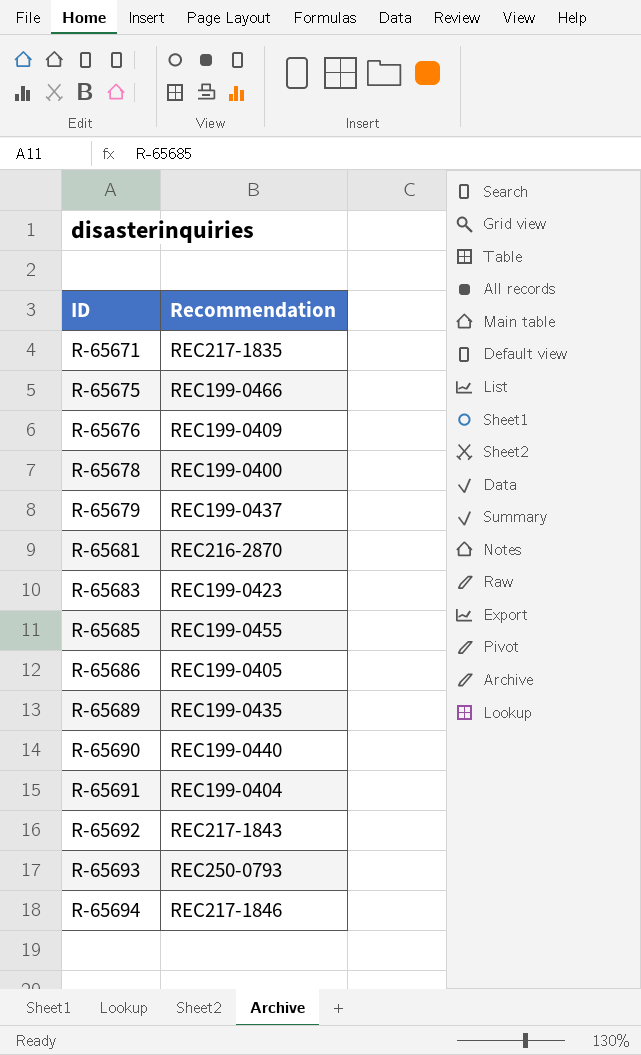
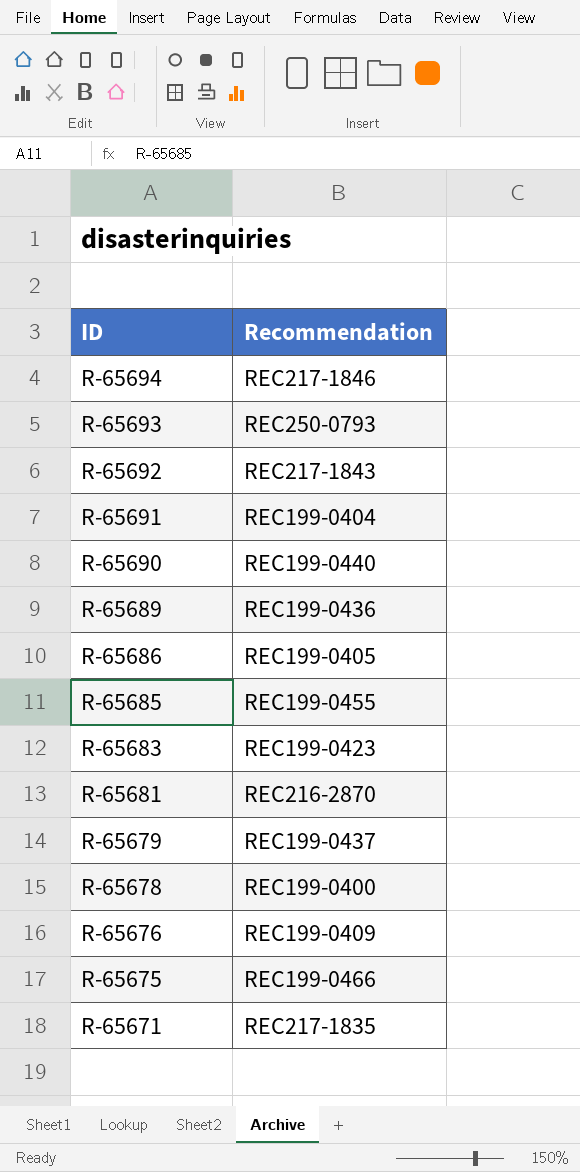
row order: ID ascending -> ID descending
R-65689 | Recommendation: REC199-0435 -> REC199-0436

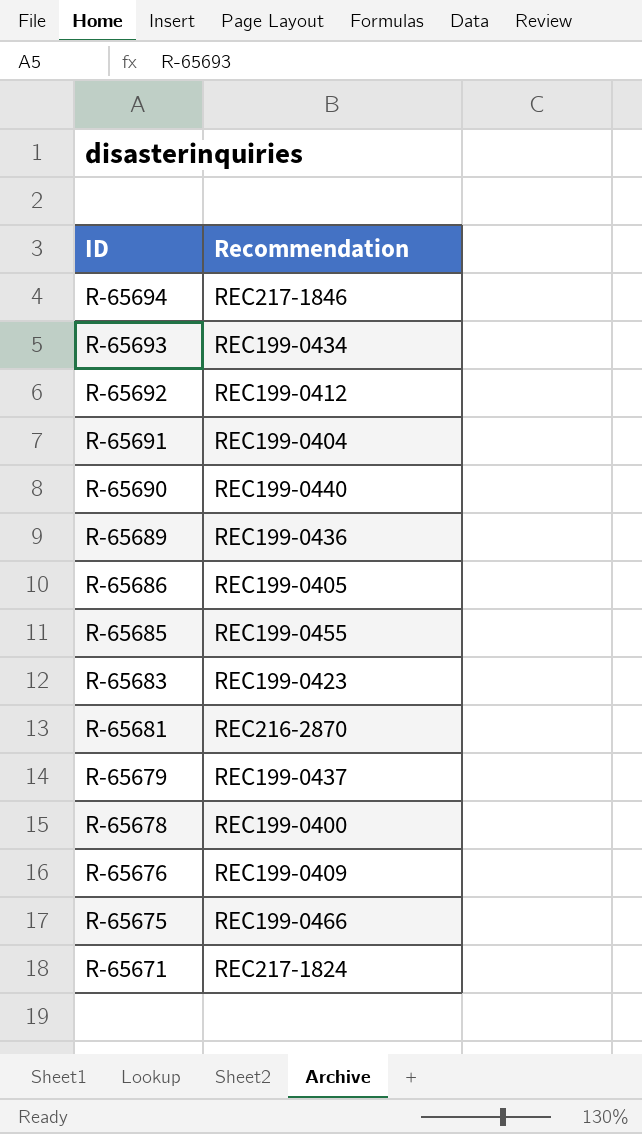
R-65693 | Recommendation: REC250-0793 -> REC199-0434
R-65692 | Recommendation: REC217-1843 -> REC199-0412
R-65671 | Recommendation: REC217-1835 -> REC217-1824

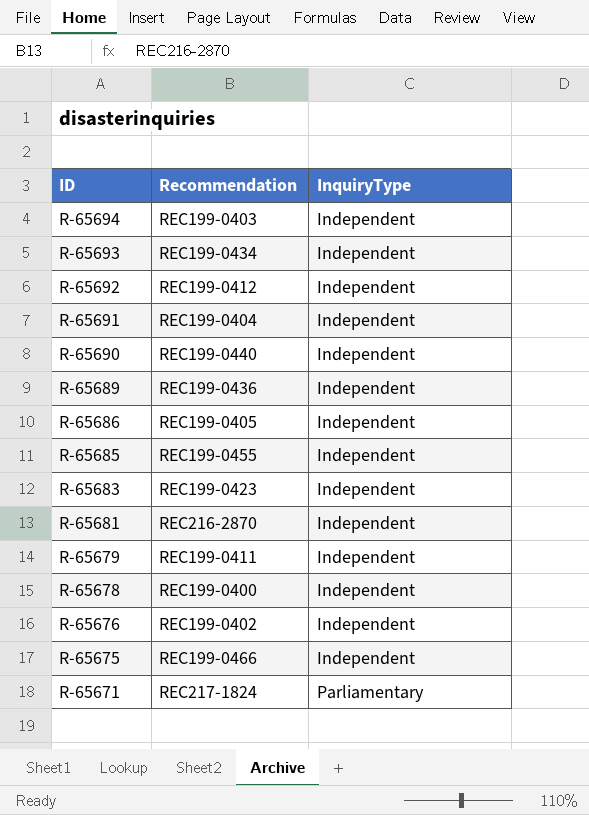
column InquiryType | position: none -> 3
R-65694 | Recommendation: REC217-1846 -> REC199-0403
R-65679 | Recommendation: REC199-0437 -> REC199-0411
R-65676 | Recommendation: REC199-0409 -> REC199-0402

